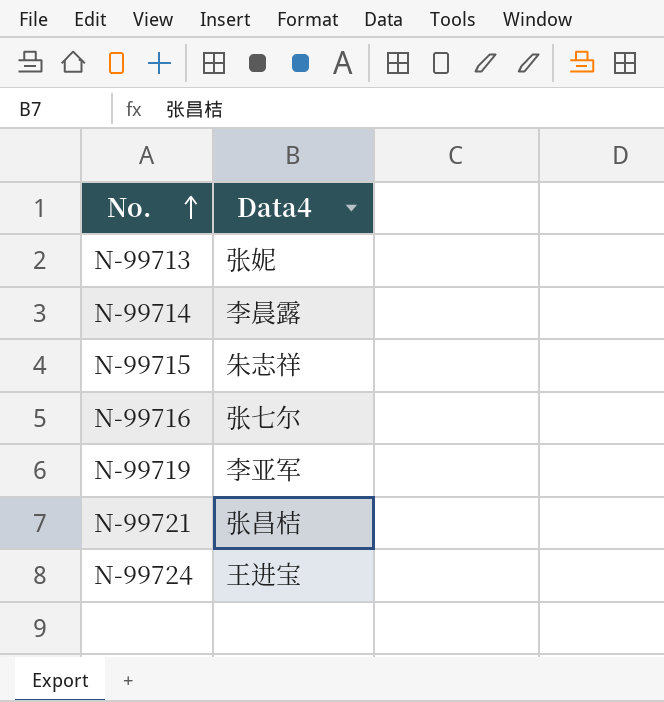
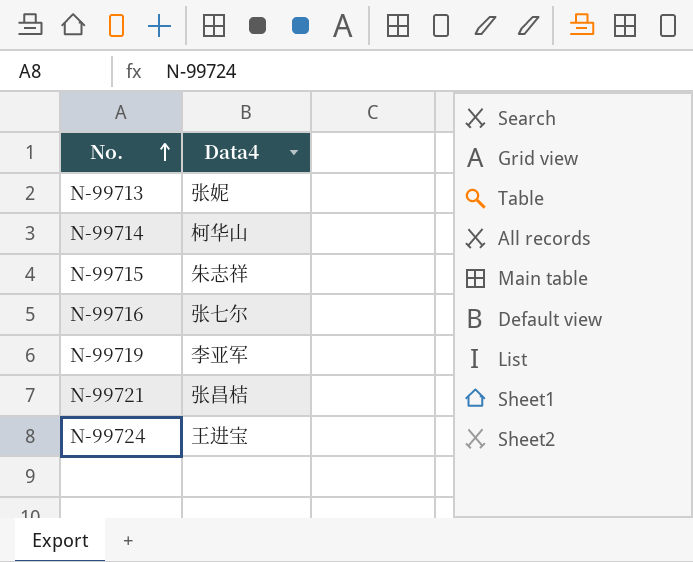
N-99714 | Data4: 李晨露 -> 柯华山

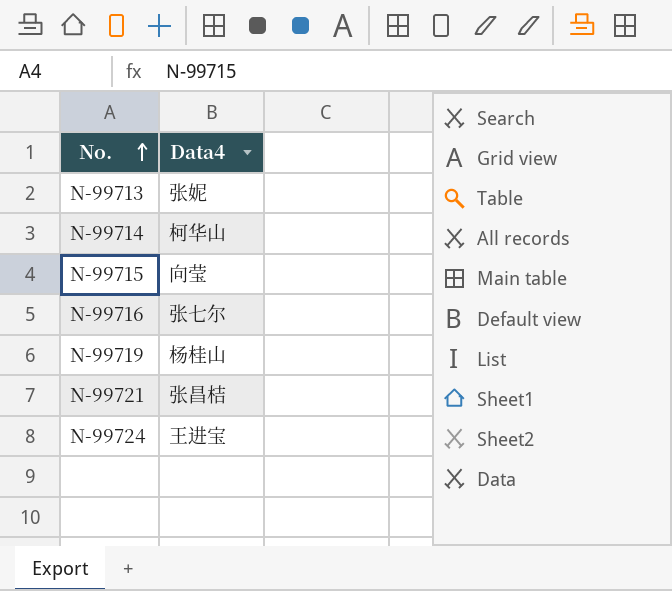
N-99715 | Data4: 朱志祥 -> 向莹
N-99719 | Data4: 李亚军 -> 杨桂山

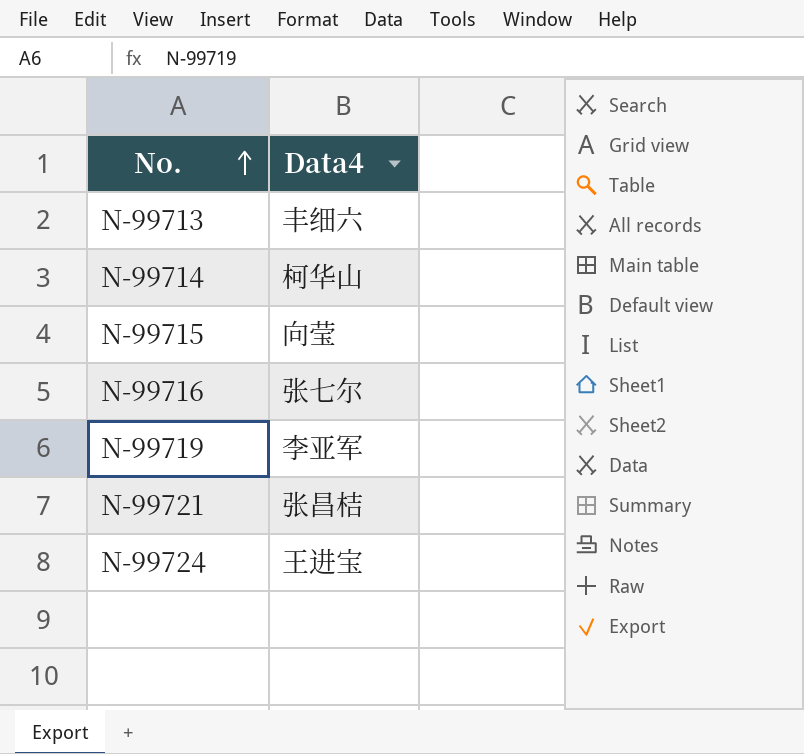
N-99713 | Data4: 张妮 -> 丰细六
N-99719 | Data4: 杨桂山 -> 李亚军

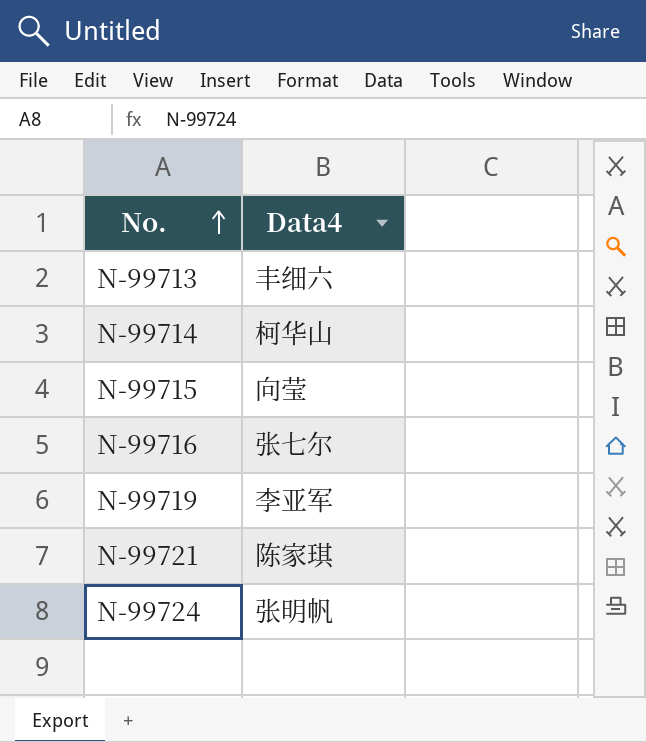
N-99721 | Data4: 张昌桔 -> 陈家琪
N-99724 | Data4: 王进宝 -> 张明帆

